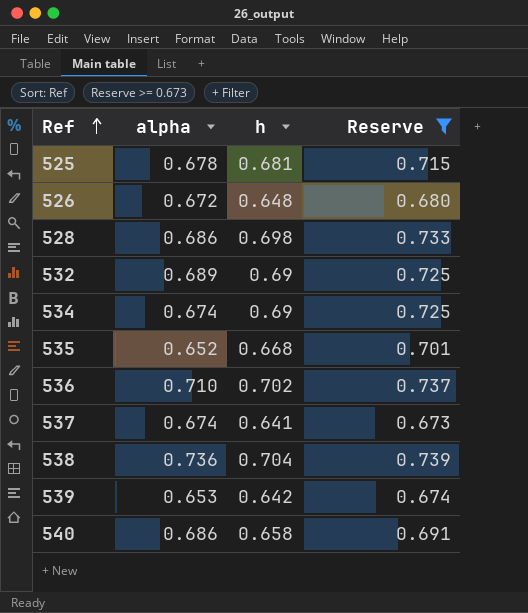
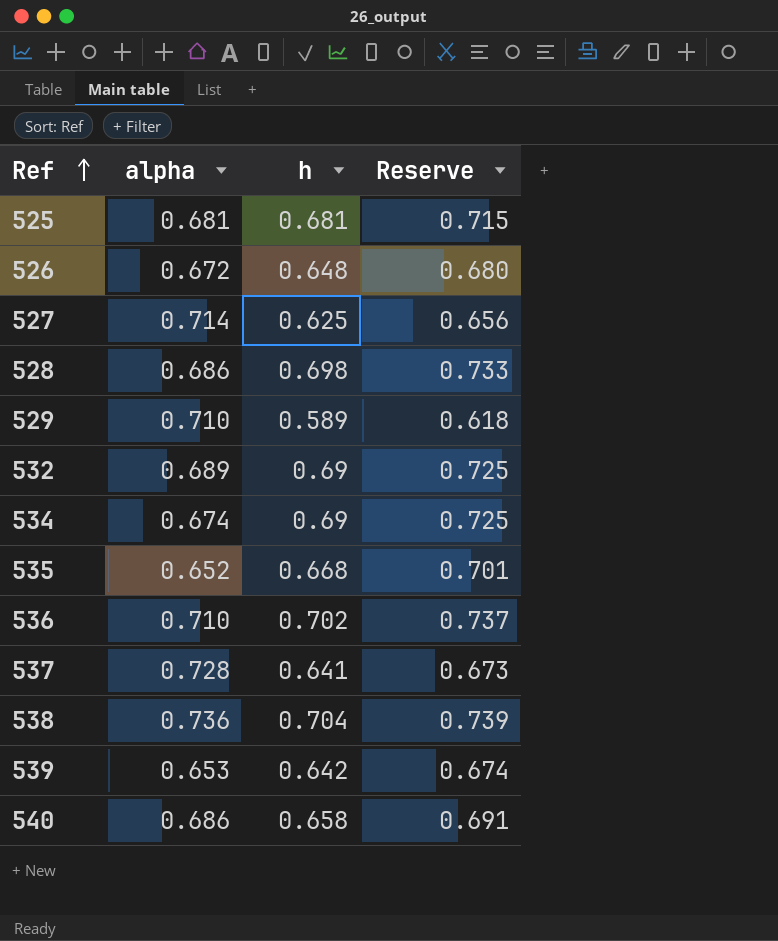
filter: Reserve >= 0.673 -> none
525 | alpha: 0.678 -> 0.681
537 | alpha: 0.674 -> 0.728

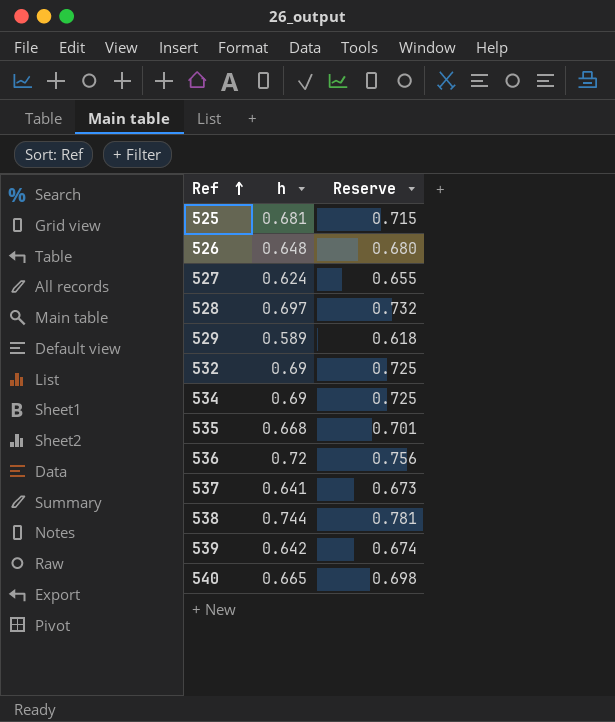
column alpha | position: 2 -> none
527 | h: 0.625 -> 0.624
527 | Reserve: 0.656 -> 0.655
528 | h: 0.698 -> 0.697
528 | Reserve: 0.733 -> 0.732
536 | h: 0.702 -> 0.72
536 | Reserve: 0.737 -> 0.756
538 | h: 0.704 -> 0.744
538 | Reserve: 0.739 -> 0.781
540 | h: 0.658 -> 0.665
540 | Reserve: 0.691 -> 0.698

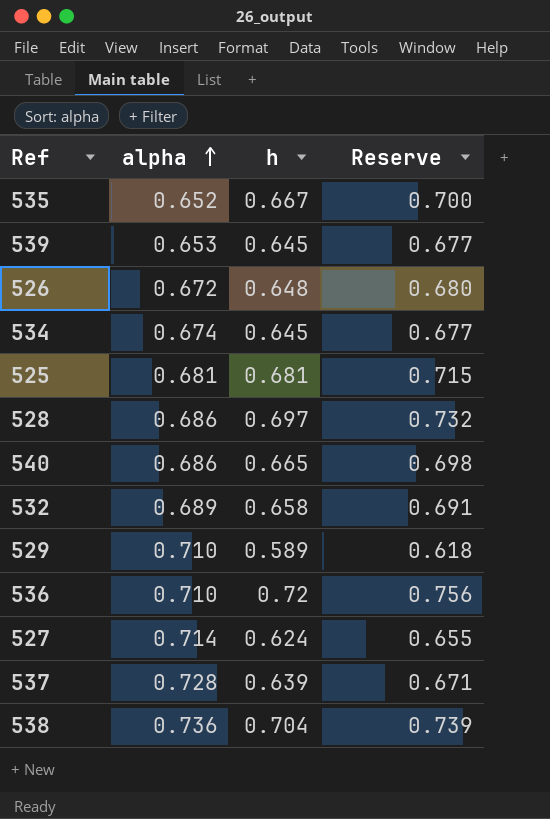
row order: Ref ascending -> alpha ascending
column alpha | position: none -> 2
535 | h: 0.668 -> 0.667
535 | Reserve: 0.701 -> 0.700
539 | h: 0.642 -> 0.645
539 | Reserve: 0.674 -> 0.677
534 | h: 0.69 -> 0.645
534 | Reserve: 0.725 -> 0.677
532 | h: 0.69 -> 0.658
532 | Reserve: 0.725 -> 0.691
537 | h: 0.641 -> 0.639
537 | Reserve: 0.673 -> 0.671
538 | h: 0.744 -> 0.704
538 | Reserve: 0.781 -> 0.739

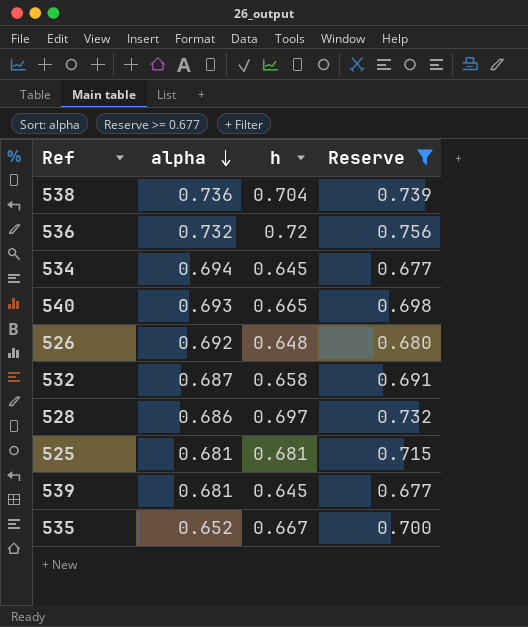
filter: none -> Reserve >= 0.677
row order: alpha ascending -> alpha descending
536 | alpha: 0.710 -> 0.732
534 | alpha: 0.674 -> 0.694
540 | alpha: 0.686 -> 0.693
526 | alpha: 0.672 -> 0.692
532 | alpha: 0.689 -> 0.687
539 | alpha: 0.653 -> 0.681

